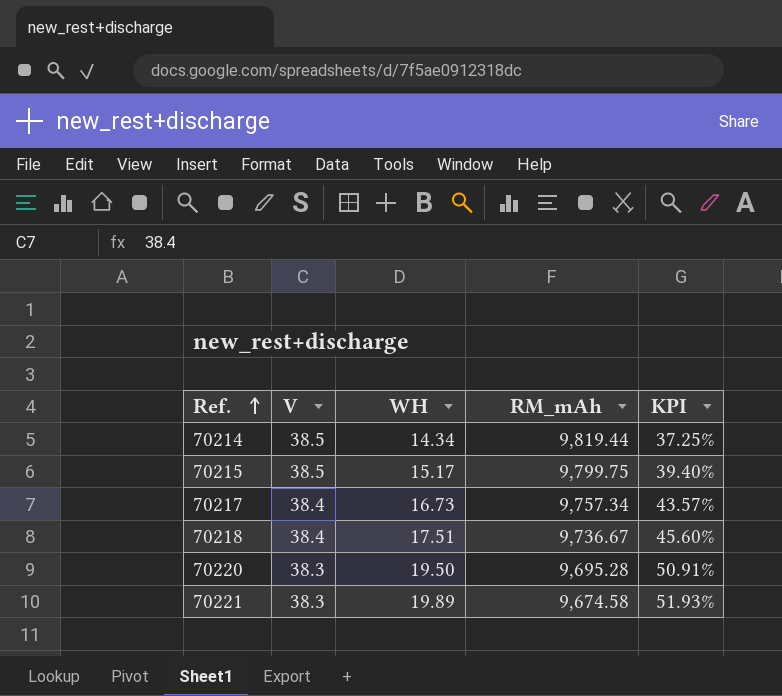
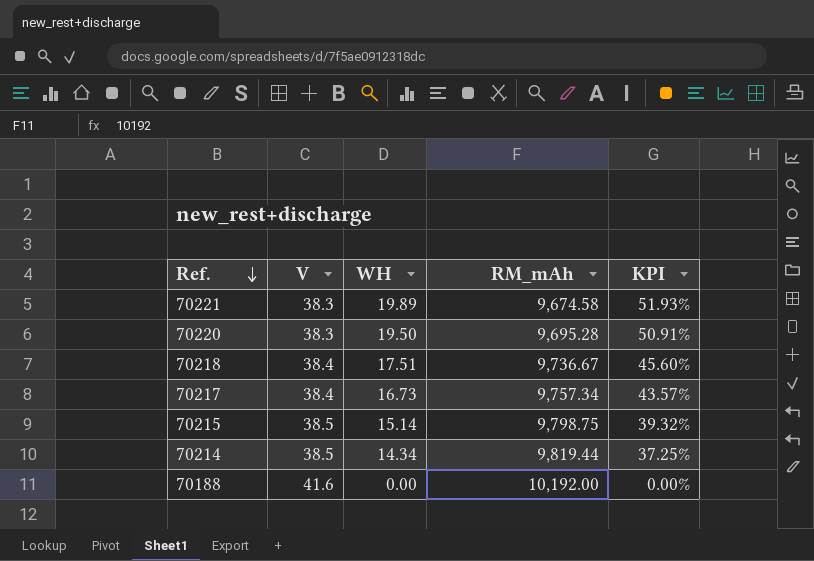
row order: Ref. ascending -> Ref. descending
70215 | WH: 15.17 -> 15.14
70215 | RM_mAh: 9,799.75 -> 9,798.75
70215 | KPI: 39.40% -> 39.32%
row 70188: none -> 41.6 | 0.00 | 10,192.00 | 0.00%

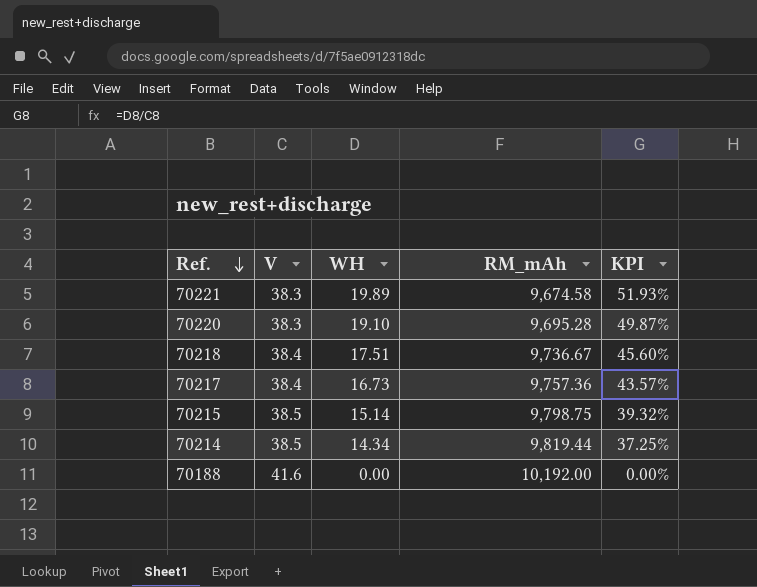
70220 | WH: 19.50 -> 19.10
70220 | KPI: 50.91% -> 49.87%
70217 | RM_mAh: 9,757.34 -> 9,757.36

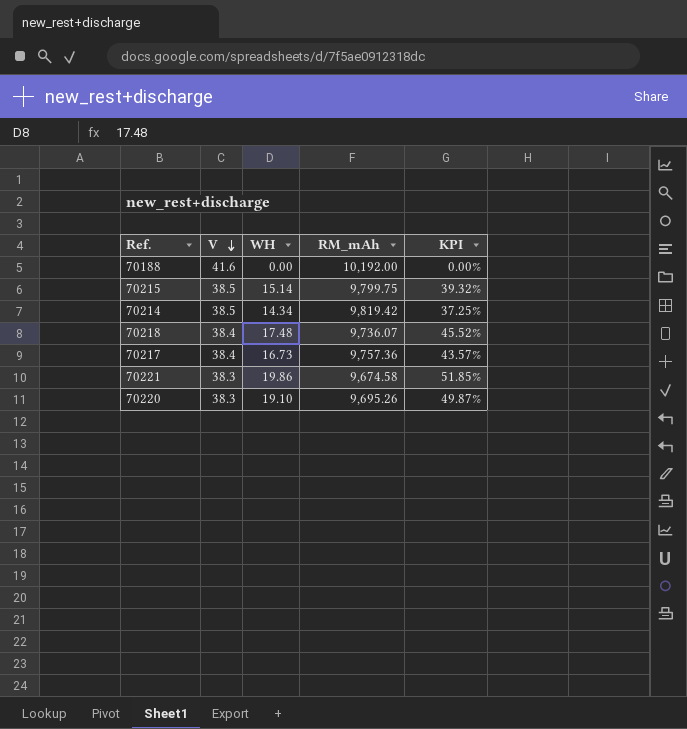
row order: Ref. descending -> V descending
70215 | RM_mAh: 9,798.75 -> 9,799.75
70214 | RM_mAh: 9,819.44 -> 9,819.42
70218 | WH: 17.51 -> 17.48
70218 | RM_mAh: 9,736.67 -> 9,736.07
70218 | KPI: 45.60% -> 45.52%
70221 | WH: 19.89 -> 19.86
70221 | KPI: 51.93% -> 51.85%
70220 | RM_mAh: 9,695.28 -> 9,695.26

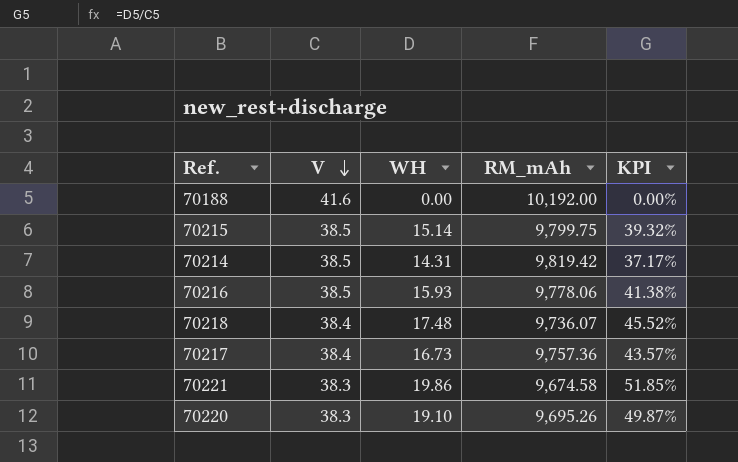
70214 | WH: 14.34 -> 14.31
70214 | KPI: 37.25% -> 37.17%
row 70216: none -> 38.5 | 15.93 | 9,778.06 | 41.38%

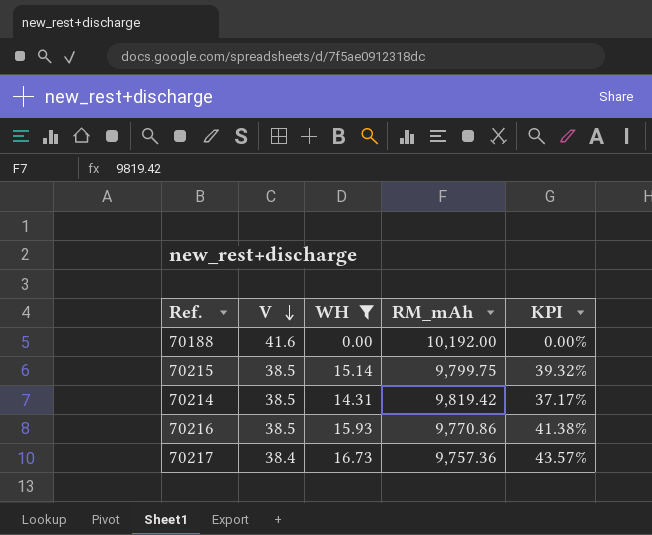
filter: none -> WH <= 16.73
70216 | RM_mAh: 9,778.06 -> 9,770.86

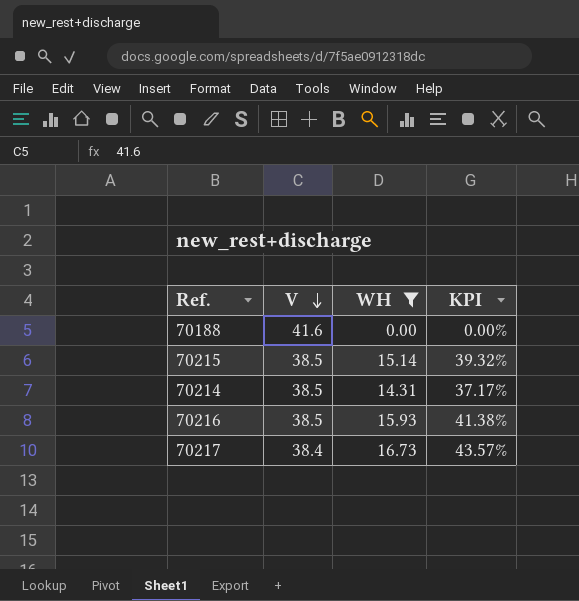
column RM_mAh | position: 4 -> none

